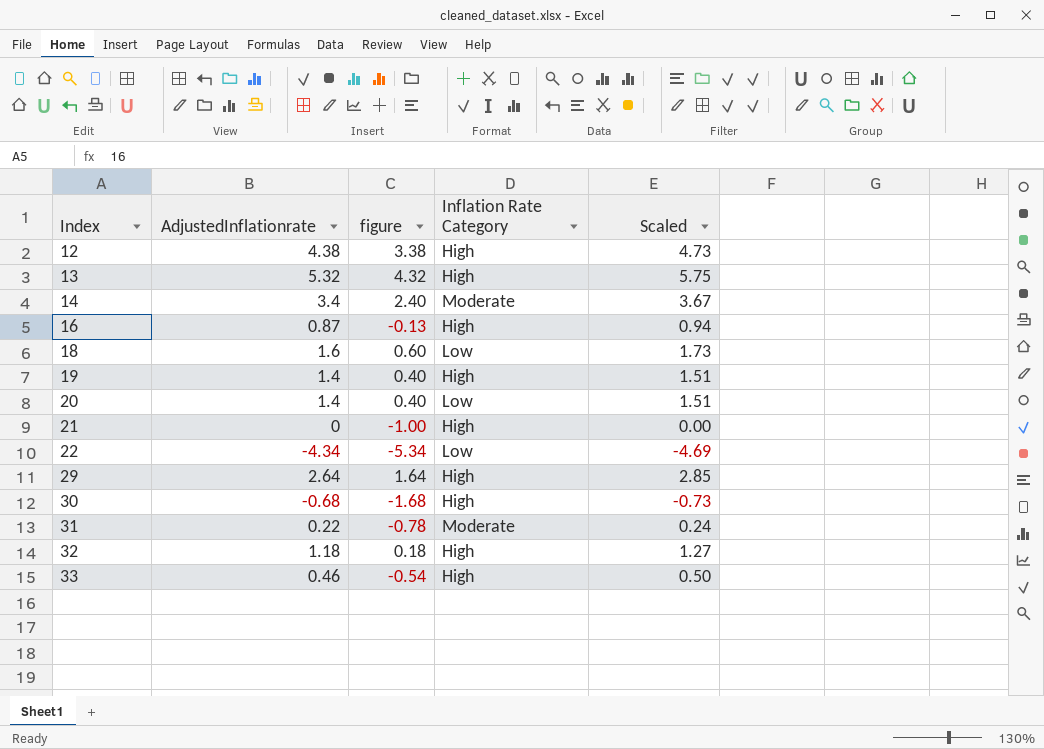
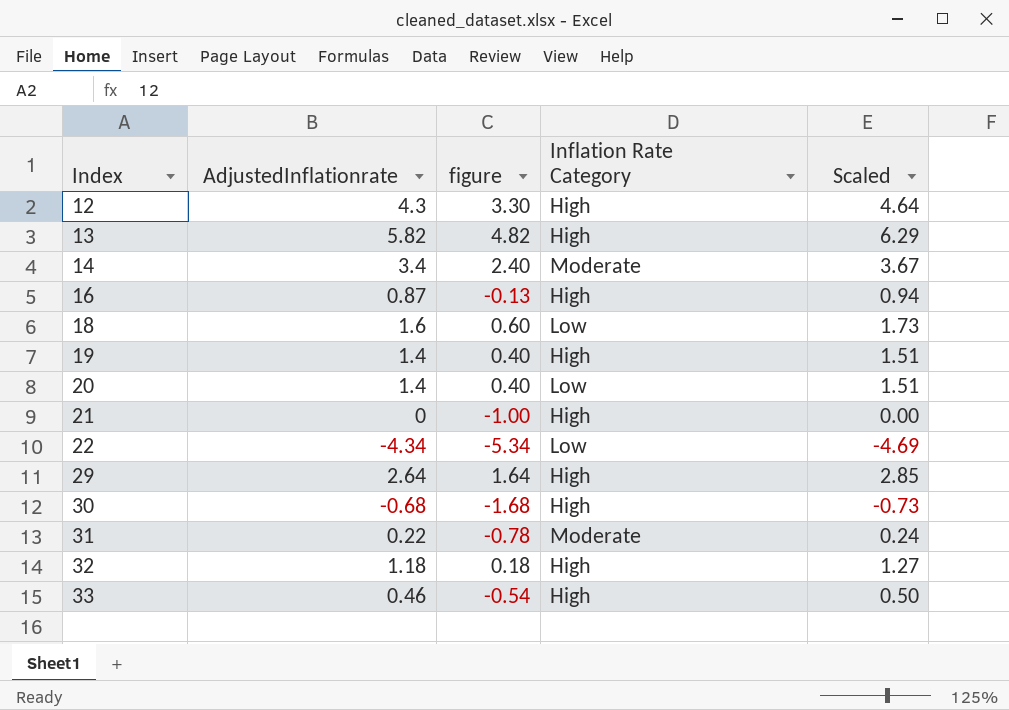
12 | AdjustedInflationrate: 4.38 -> 4.3
12 | figure: 3.38 -> 3.30
12 | Scaled: 4.73 -> 4.64
13 | AdjustedInflationrate: 5.32 -> 5.82
13 | figure: 4.32 -> 4.82
13 | Scaled: 5.75 -> 6.29

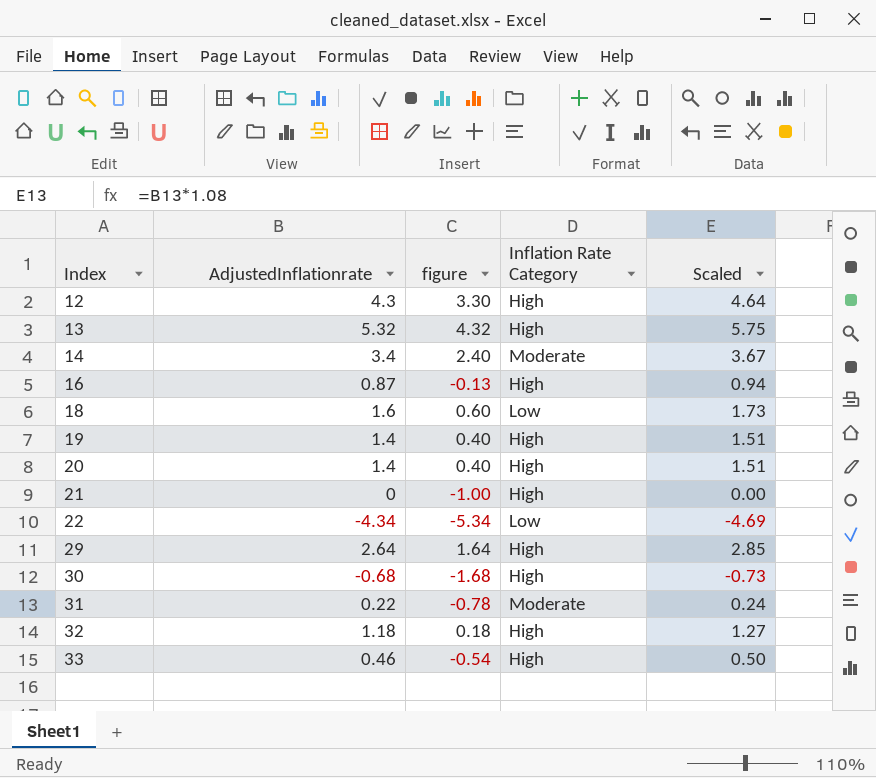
13 | AdjustedInflationrate: 5.82 -> 5.32
13 | figure: 4.82 -> 4.32
13 | Scaled: 6.29 -> 5.75
20 | Inflation Rate Category: Low -> High

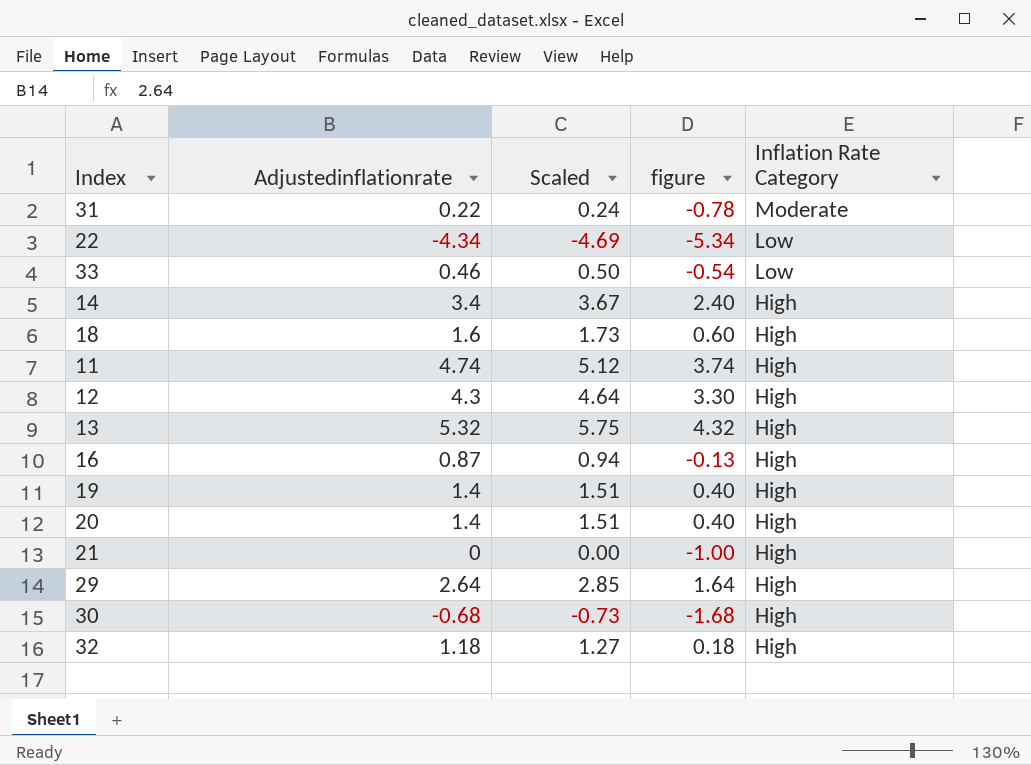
row order: Index ascending -> Inflation Rate Category descending
column name: AdjustedInflationrate -> Adjustedinflationrate
column Scaled | position: 5 -> 3
33 | Inflation Rate Category: High -> Low
14 | Inflation Rate Category: Moderate -> High
18 | Inflation Rate Category: Low -> High
row 11: none -> 4.74 | 5.12 | 3.74 | High

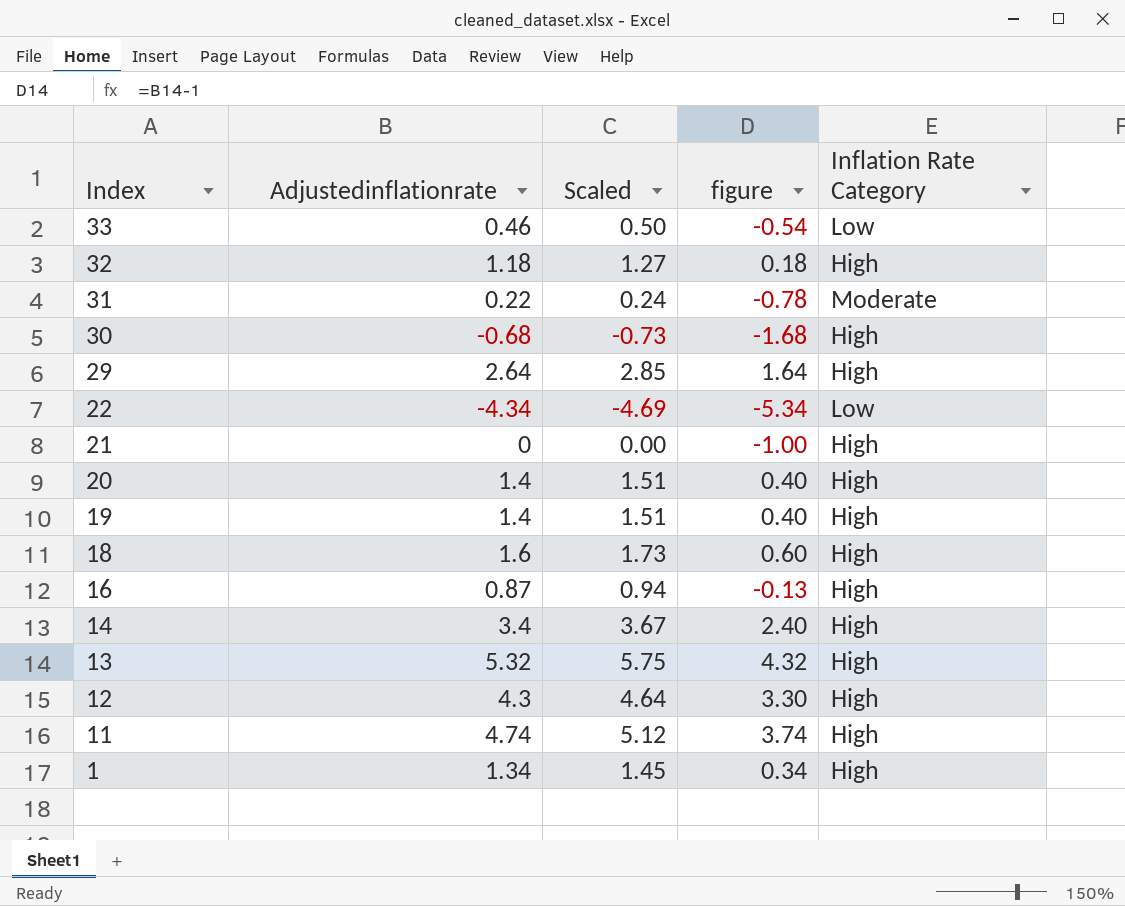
row order: Inflation Rate Category descending -> Index descending
row 1: none -> 1.34 | 1.45 | 0.34 | High

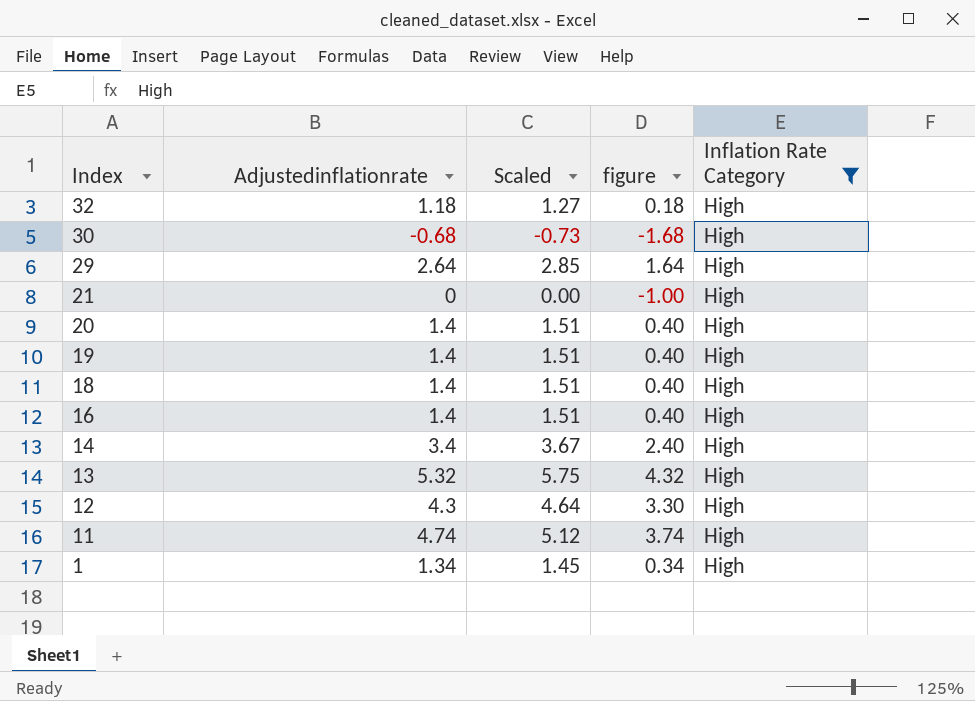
filter: none -> Inflation Rate Category = High
18 | Adjustedinflationrate: 1.6 -> 1.4
18 | Scaled: 1.73 -> 1.51
18 | figure: 0.60 -> 0.40
16 | Adjustedinflationrate: 0.87 -> 1.4
16 | Scaled: 0.94 -> 1.51
16 | figure: -0.13 -> 0.40

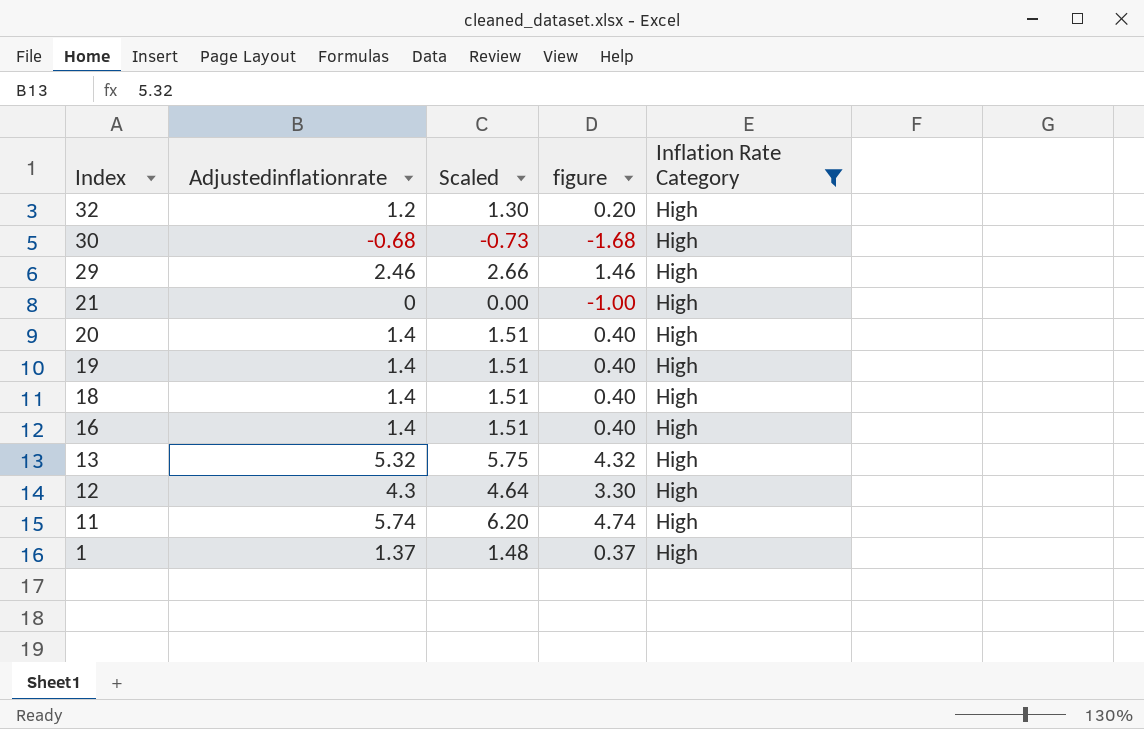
row 14: 3.4 | 3.67 | 2.40 | High -> none
32 | Adjustedinflationrate: 1.18 -> 1.2
32 | Scaled: 1.27 -> 1.30
32 | figure: 0.18 -> 0.20
29 | Adjustedinflationrate: 2.64 -> 2.46
29 | Scaled: 2.85 -> 2.66
29 | figure: 1.64 -> 1.46
11 | Adjustedinflationrate: 4.74 -> 5.74
11 | Scaled: 5.12 -> 6.20
11 | figure: 3.74 -> 4.74
1 | Adjustedinflationrate: 1.34 -> 1.37
1 | Scaled: 1.45 -> 1.48
1 | figure: 0.34 -> 0.37

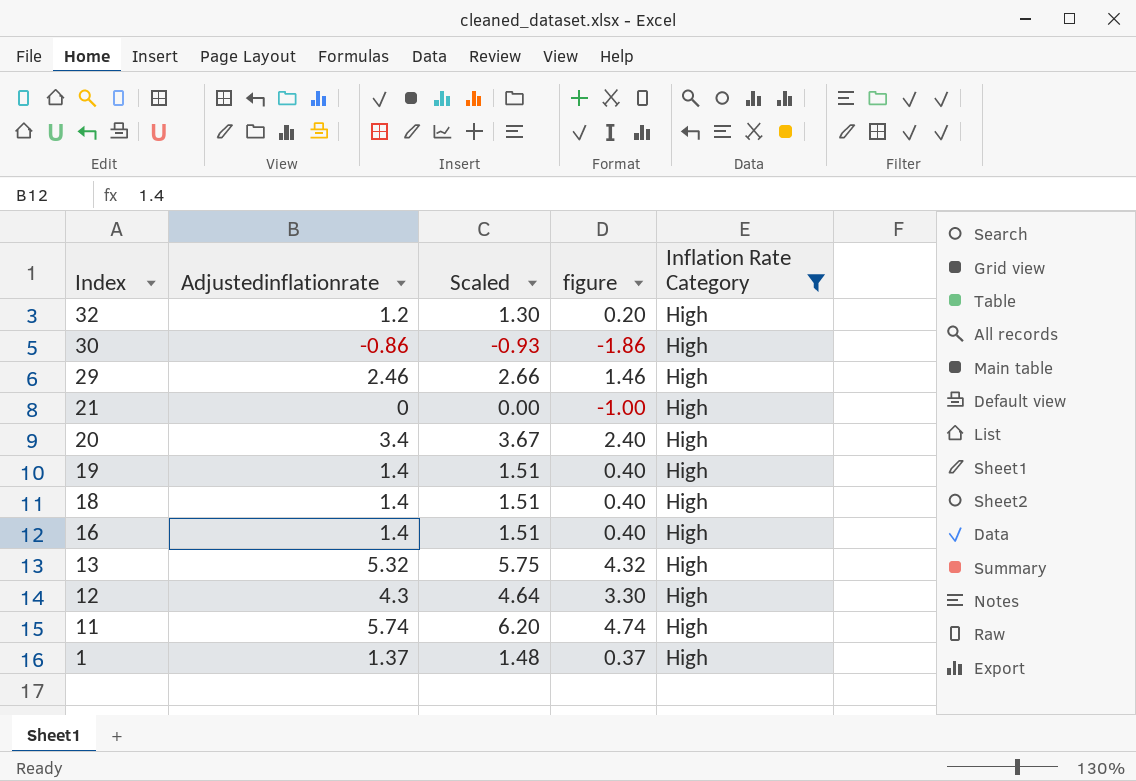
30 | Adjustedinflationrate: -0.68 -> -0.86
30 | Scaled: -0.73 -> -0.93
30 | figure: -1.68 -> -1.86
20 | Adjustedinflationrate: 1.4 -> 3.4
20 | Scaled: 1.51 -> 3.67
20 | figure: 0.40 -> 2.40

